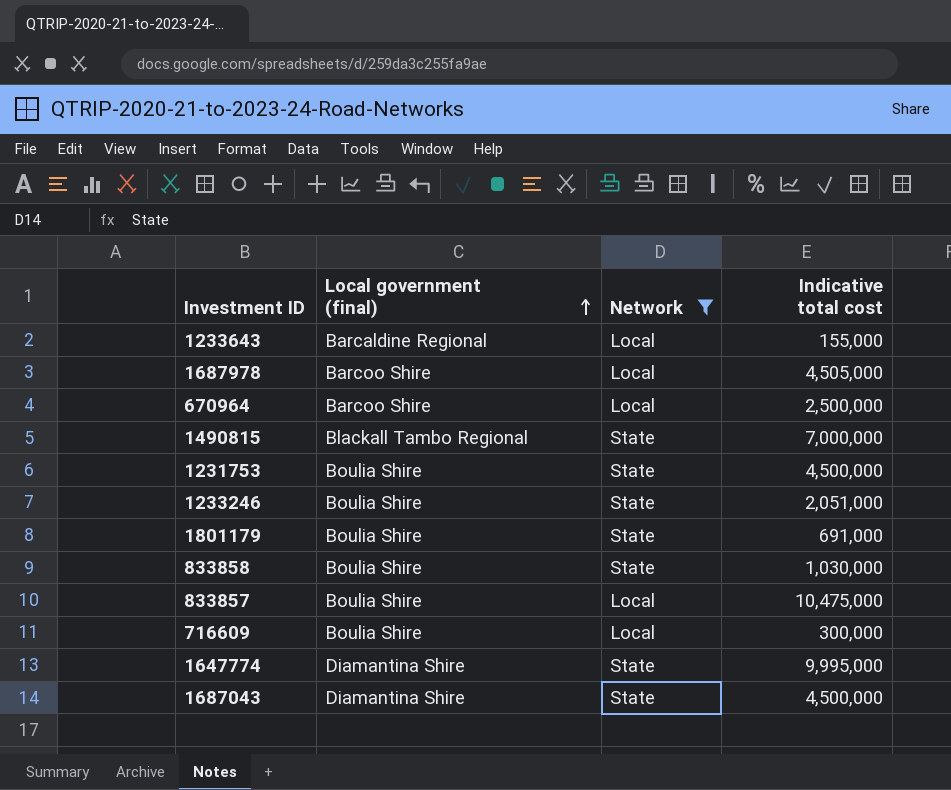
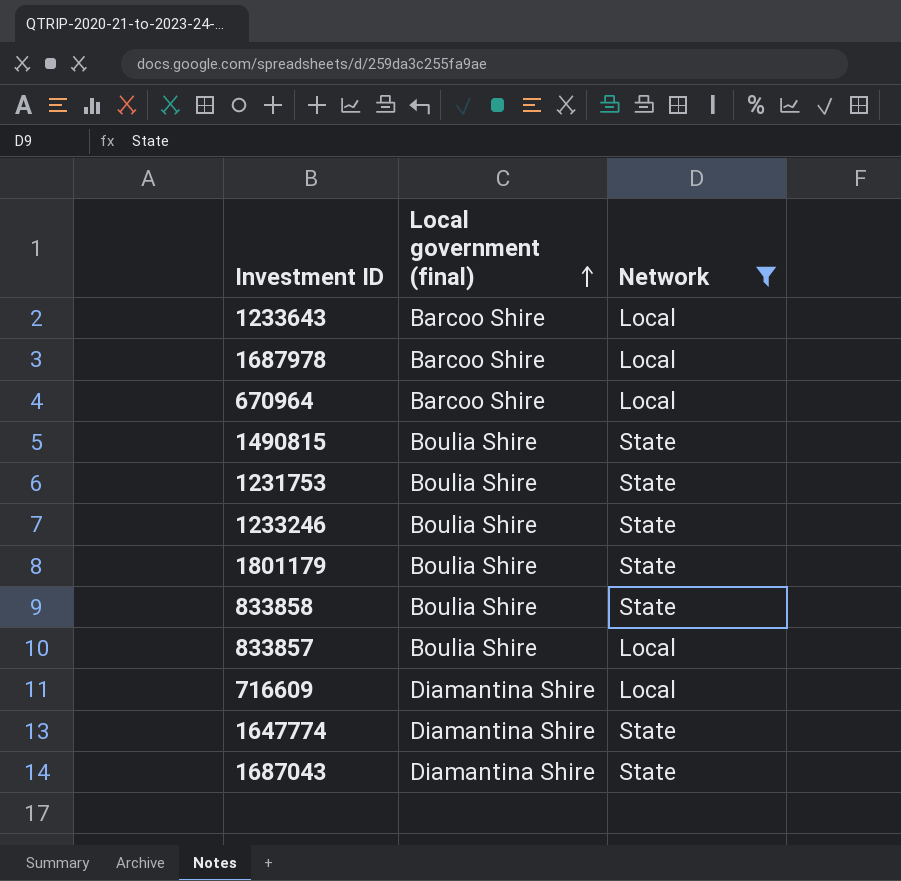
column Indicative total cost | position: 4 -> none
1233643 | Local government (final): Barcaldine Regional -> Barcoo Shire
1490815 | Local government (final): Blackall Tambo Regional -> Boulia Shire
716609 | Local government (final): Boulia Shire -> Diamantina Shire

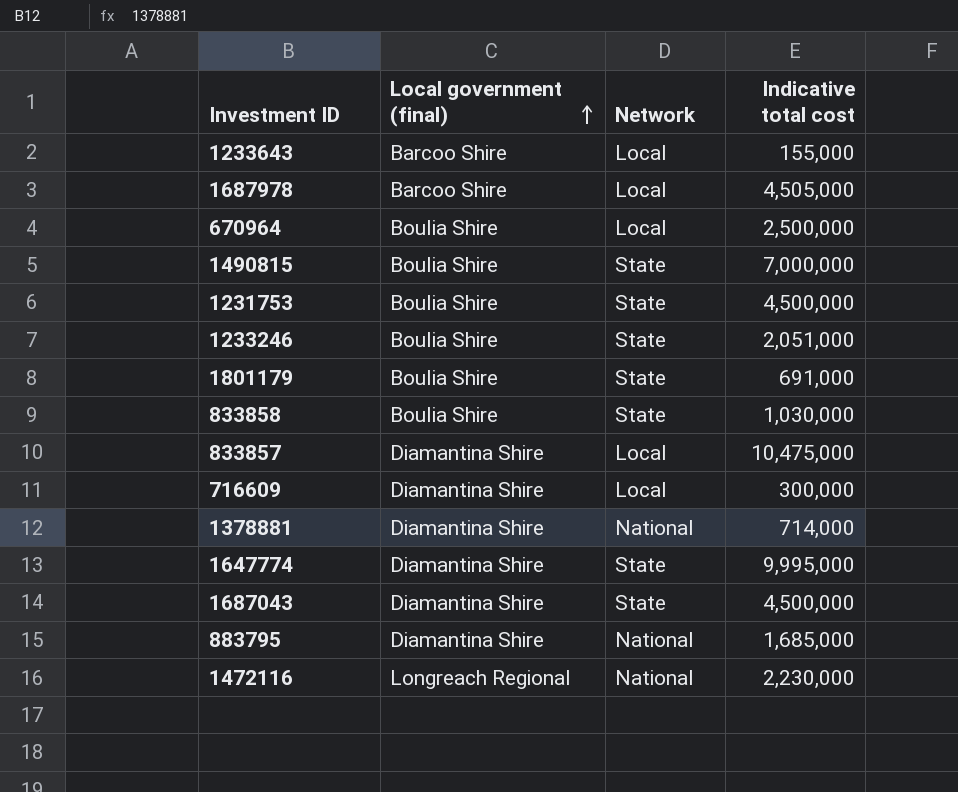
filter: Network != National -> none
column Indicative total cost | position: none -> 4
670964 | Local government (final): Barcoo Shire -> Boulia Shire
833857 | Local government (final): Boulia Shire -> Diamantina Shire

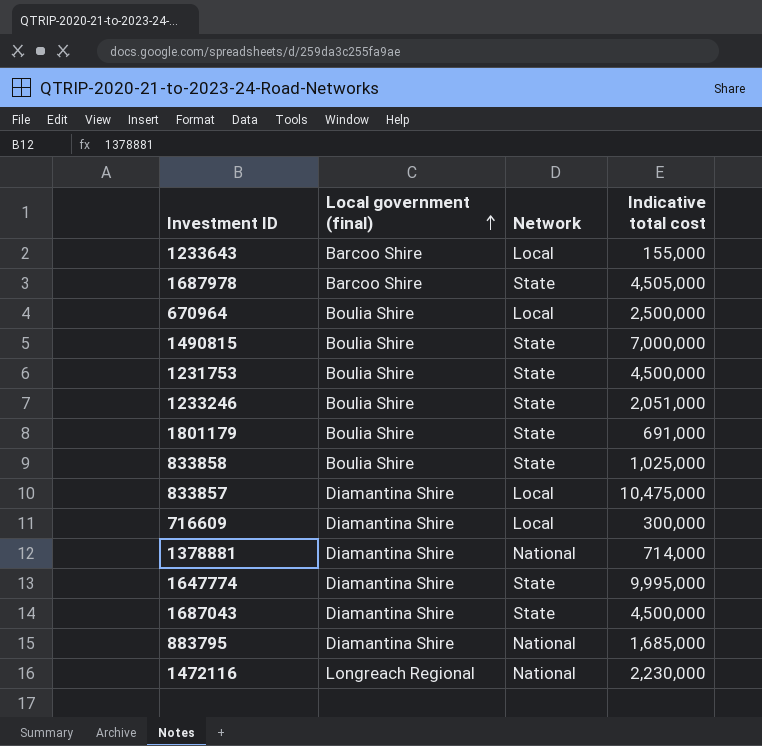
1687978 | Network: Local -> State
833858 | Indicative total cost: 1,030,000 -> 1,025,000

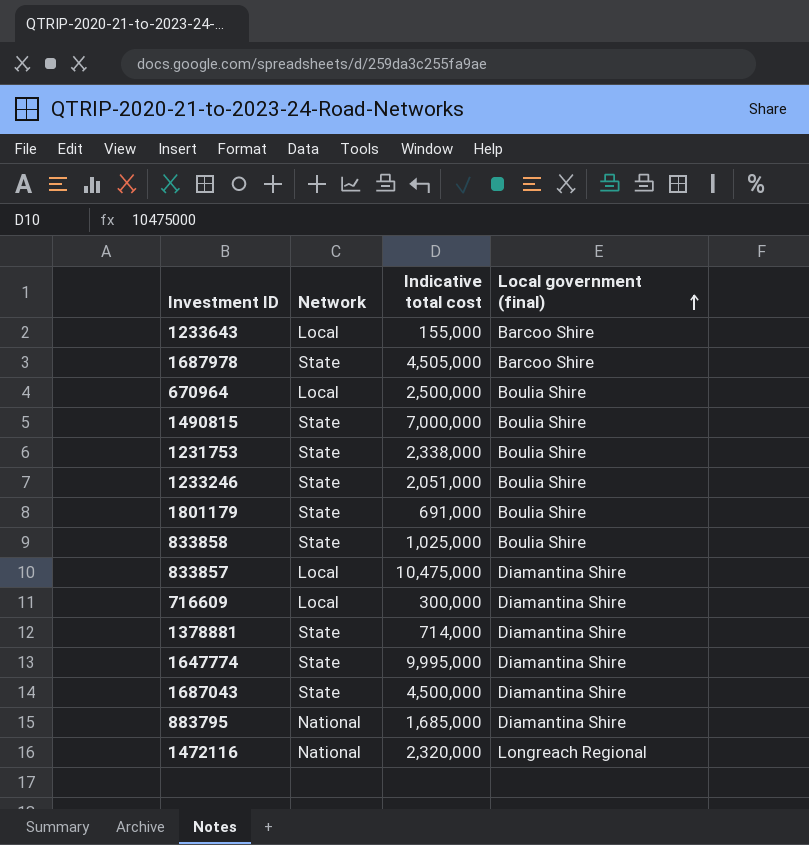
column Local government (final) | position: 2 -> 4
1231753 | Indicative total cost: 4,500,000 -> 2,338,000
1378881 | Network: National -> State
1472116 | Indicative total cost: 2,230,000 -> 2,320,000

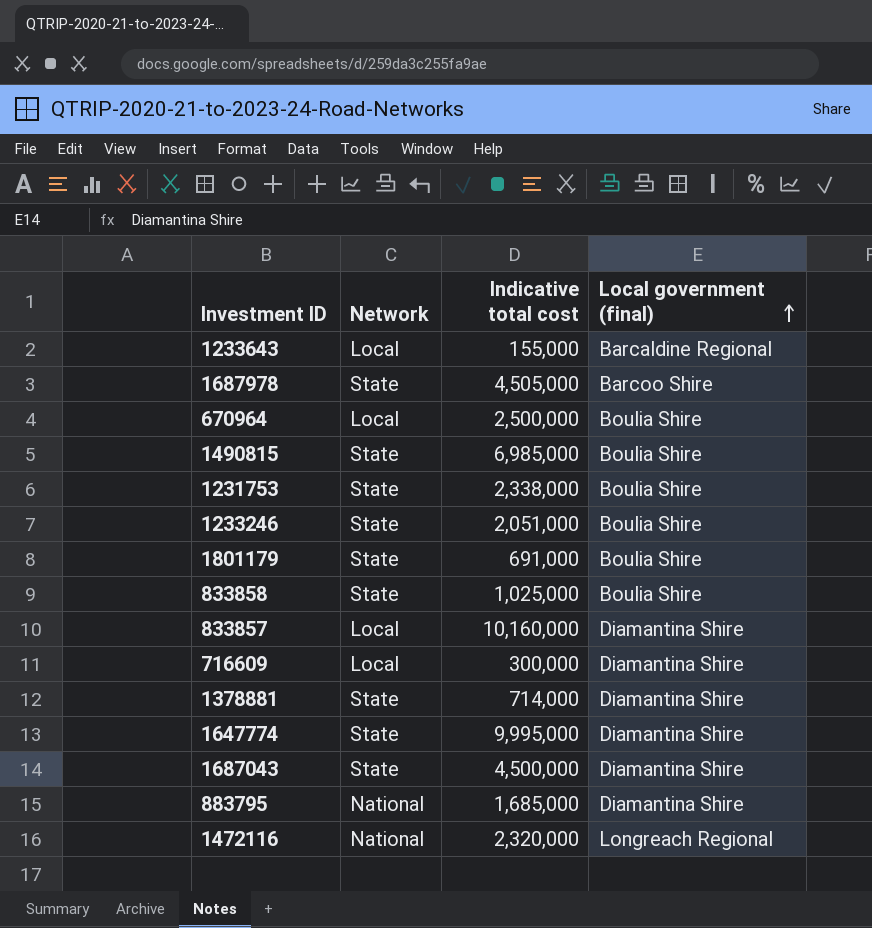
1233643 | Local government (final): Barcoo Shire -> Barcaldine Regional
1490815 | Indicative total cost: 7,000,000 -> 6,985,000
833857 | Indicative total cost: 10,475,000 -> 10,160,000

